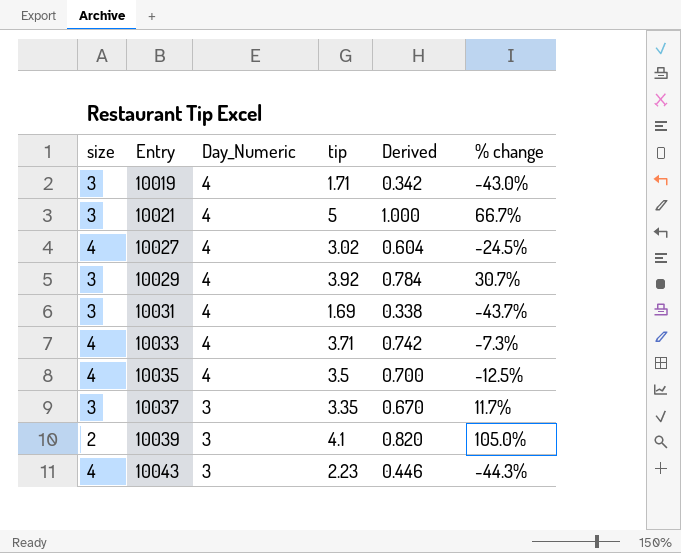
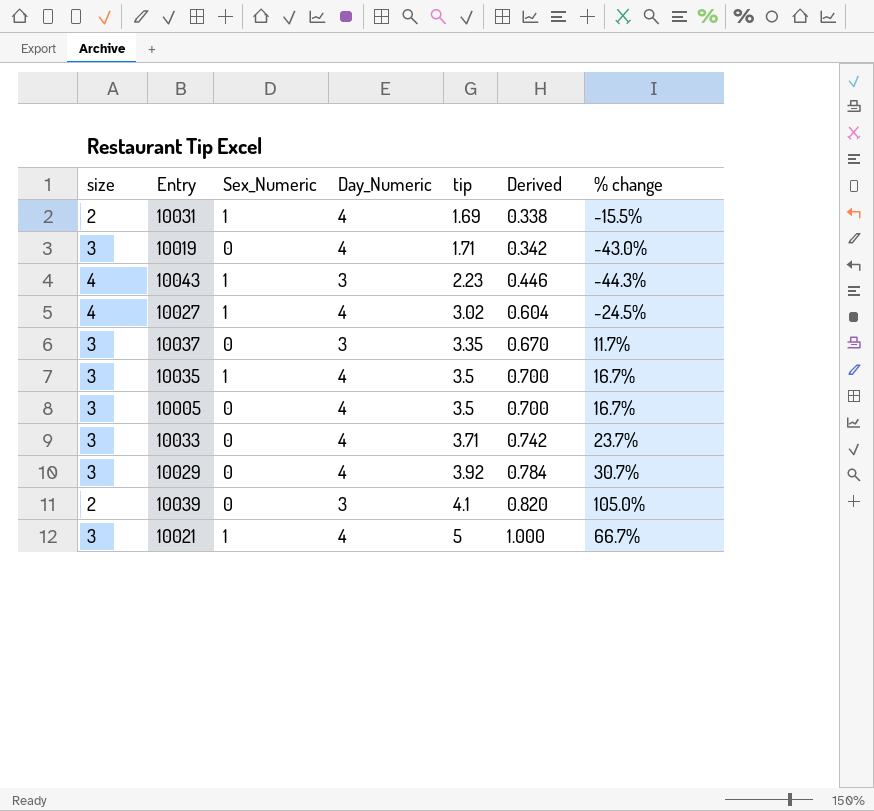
row order: Entry ascending -> tip ascending
column Sex_Numeric | position: none -> 3
10031 | size: 3 -> 2
10031 | % change: -43.7% -> -15.5%
10035 | size: 4 -> 3
10035 | % change: -12.5% -> 16.7%
row 10005: none -> 3 | 0 | 4 | 3.5 | 0.700 | 16.7%
10033 | size: 4 -> 3
10033 | % change: -7.3% -> 23.7%

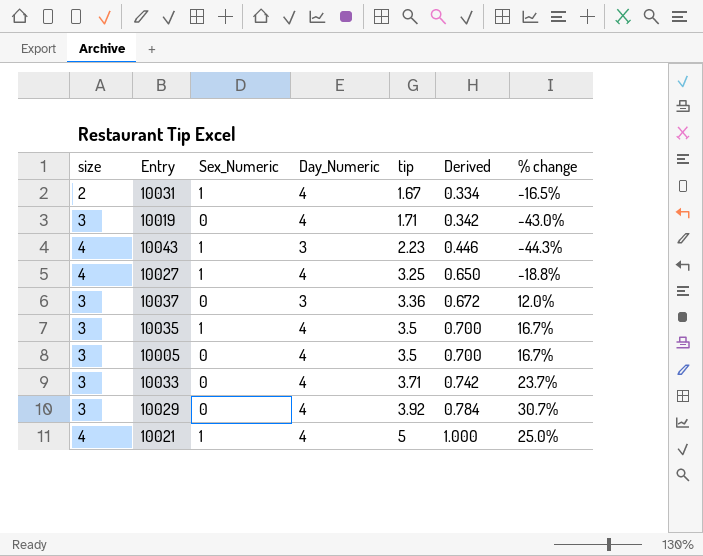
row 10039: 2 | 0 | 3 | 4.1 | 0.820 | 105.0% -> none
10031 | tip: 1.69 -> 1.67
10031 | Derived: 0.338 -> 0.334
10031 | % change: -15.5% -> -16.5%
10027 | tip: 3.02 -> 3.25
10027 | Derived: 0.604 -> 0.650
10027 | % change: -24.5% -> -18.8%
10037 | tip: 3.35 -> 3.36
10037 | Derived: 0.670 -> 0.672
10037 | % change: 11.7% -> 12.0%
10021 | size: 3 -> 4
10021 | % change: 66.7% -> 25.0%

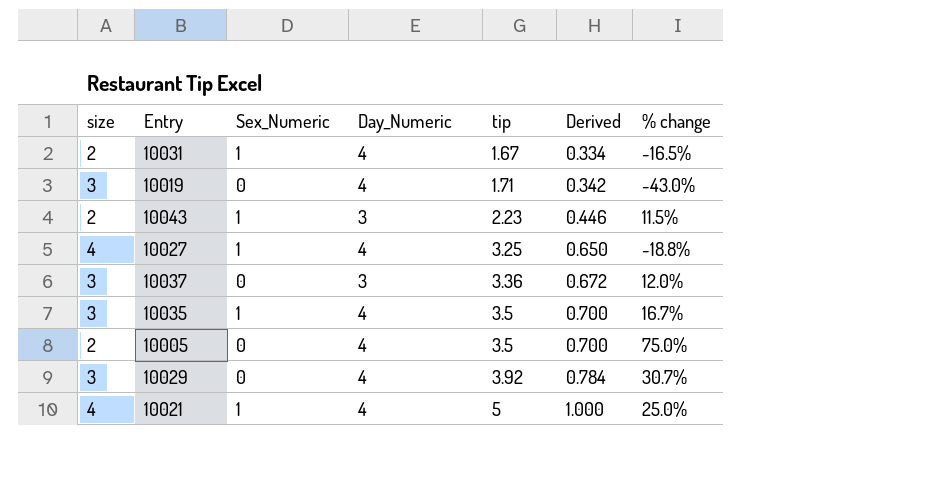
row 10033: 3 | 0 | 4 | 3.71 | 0.742 | 23.7% -> none
10043 | size: 4 -> 2
10043 | % change: -44.3% -> 11.5%
10005 | size: 3 -> 2
10005 | % change: 16.7% -> 75.0%

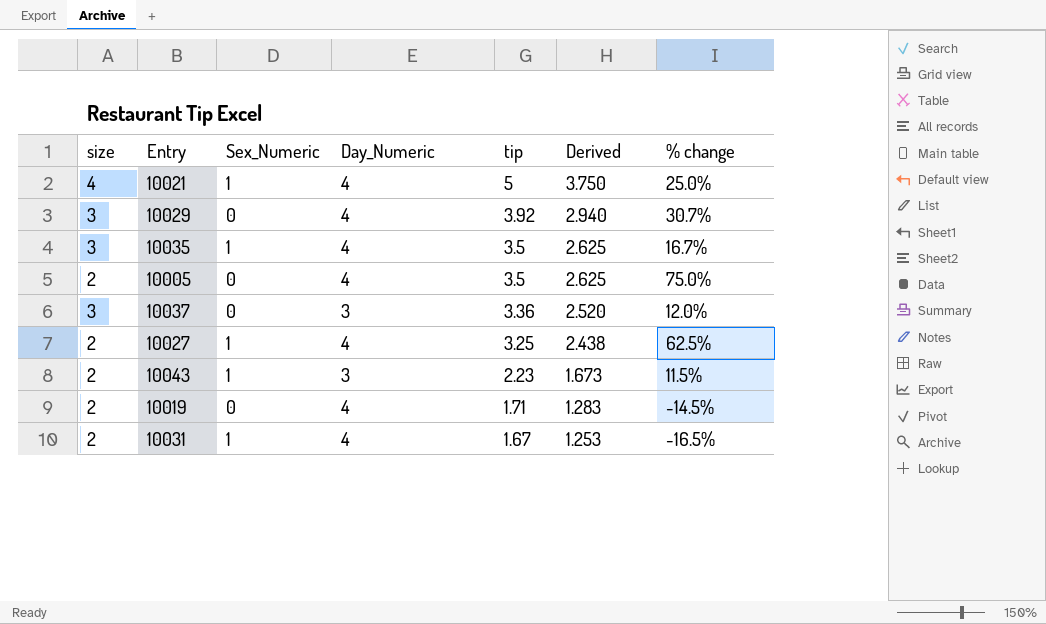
row order: tip ascending -> tip descending
column Derived | formula: [tip] * 0.2 -> [tip] * 0.75
10027 | size: 4 -> 2
10027 | % change: -18.8% -> 62.5%
10019 | size: 3 -> 2
10019 | % change: -43.0% -> -14.5%

